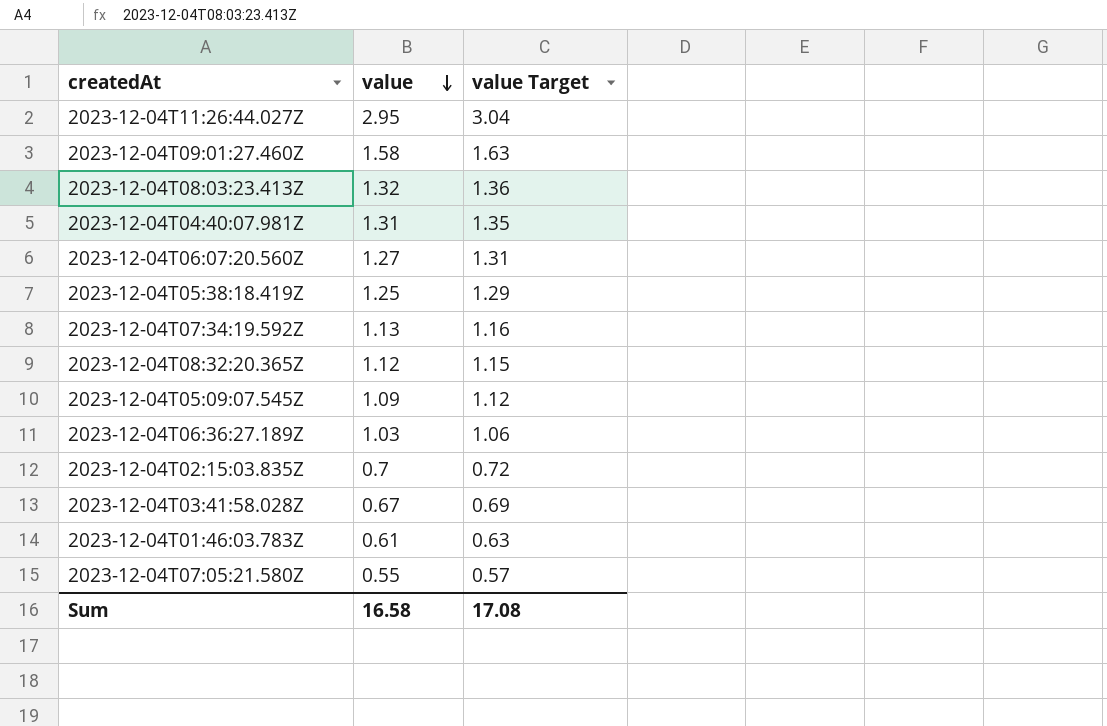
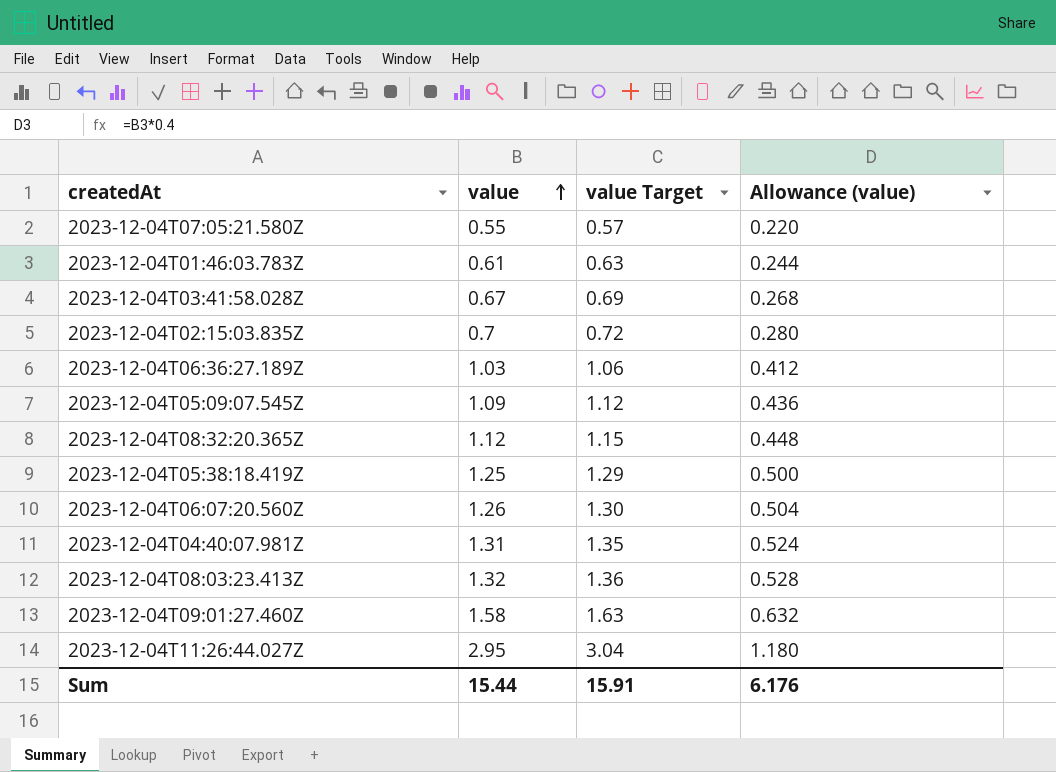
row order: value descending -> value ascending
column Allowance (value) | formula: none -> [value] * 0.4
row 2023-12-04T07:34:19.592Z: 1.13 | 1.16 -> none
2023-12-04T06:07:20.560Z | value: 1.27 -> 1.26
2023-12-04T06:07:20.560Z | value Target: 1.31 -> 1.30
Sum | value: 16.58 -> 15.44
Sum | value Target: 17.08 -> 15.91

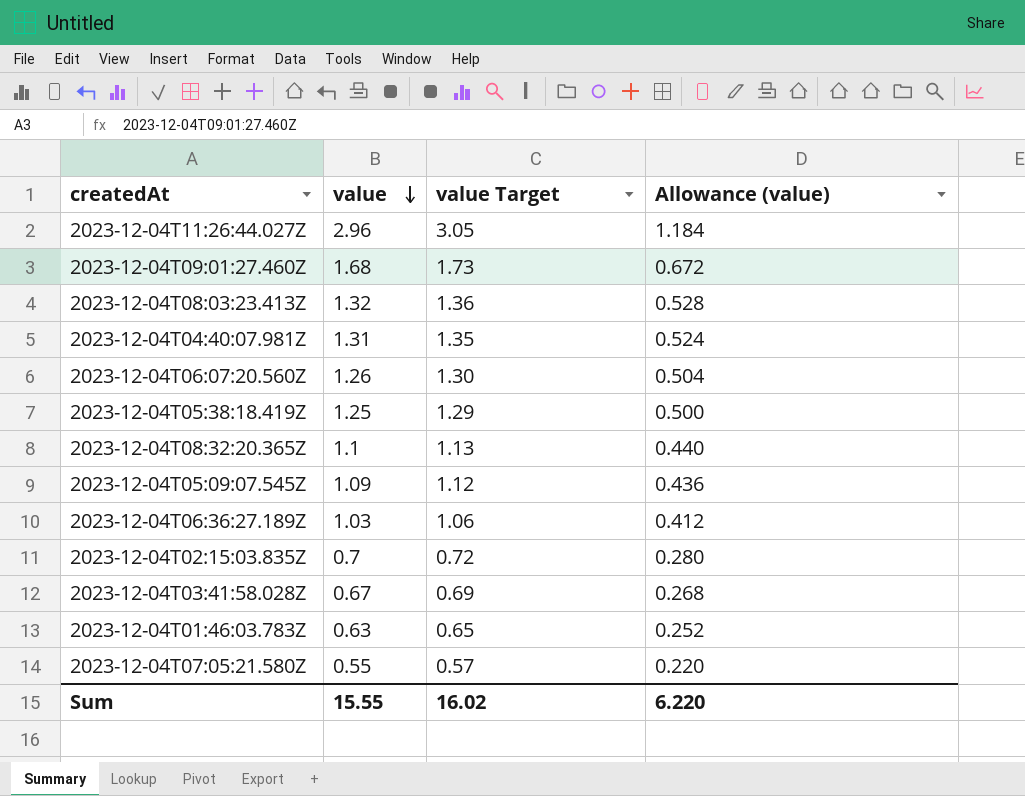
row order: value ascending -> value descending
2023-12-04T11:26:44.027Z | value: 2.95 -> 2.96
2023-12-04T11:26:44.027Z | value Target: 3.04 -> 3.05
2023-12-04T11:26:44.027Z | Allowance (value): 1.180 -> 1.184
2023-12-04T09:01:27.460Z | value: 1.58 -> 1.68
2023-12-04T09:01:27.460Z | value Target: 1.63 -> 1.73
2023-12-04T09:01:27.460Z | Allowance (value): 0.632 -> 0.672
2023-12-04T08:32:20.365Z | value: 1.12 -> 1.1
2023-12-04T08:32:20.365Z | value Target: 1.15 -> 1.13
2023-12-04T08:32:20.365Z | Allowance (value): 0.448 -> 0.440
2023-12-04T01:46:03.783Z | value: 0.61 -> 0.63
2023-12-04T01:46:03.783Z | value Target: 0.63 -> 0.65
2023-12-04T01:46:03.783Z | Allowance (value): 0.244 -> 0.252
Sum | value: 15.44 -> 15.55
Sum | value Target: 15.91 -> 16.02
Sum | Allowance (value): 6.176 -> 6.220

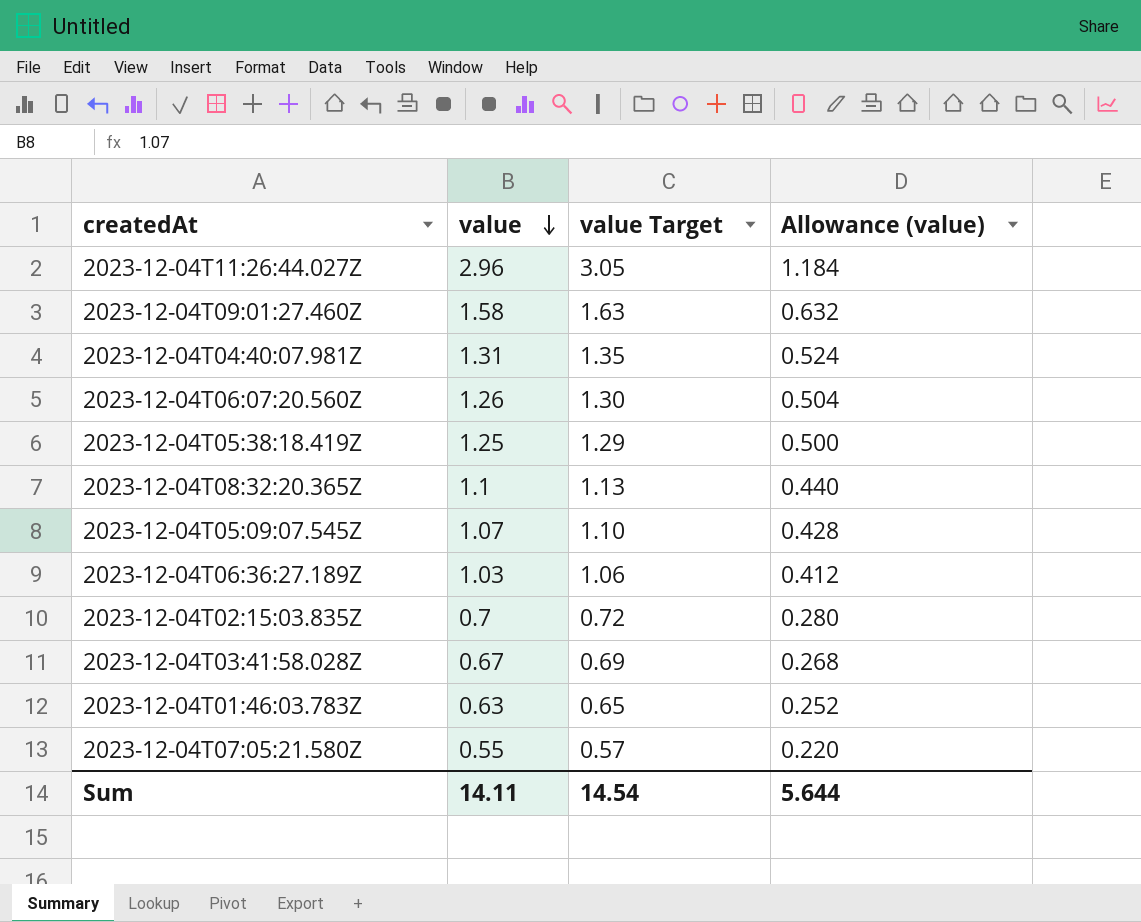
row 2023-12-04T08:03:23.413Z: 1.32 | 1.36 | 0.528 -> none
2023-12-04T09:01:27.460Z | value: 1.68 -> 1.58
2023-12-04T09:01:27.460Z | value Target: 1.73 -> 1.63
2023-12-04T09:01:27.460Z | Allowance (value): 0.672 -> 0.632
2023-12-04T05:09:07.545Z | value: 1.09 -> 1.07
2023-12-04T05:09:07.545Z | value Target: 1.12 -> 1.10
2023-12-04T05:09:07.545Z | Allowance (value): 0.436 -> 0.428
Sum | value: 15.55 -> 14.11
Sum | value Target: 16.02 -> 14.54
Sum | Allowance (value): 6.220 -> 5.644

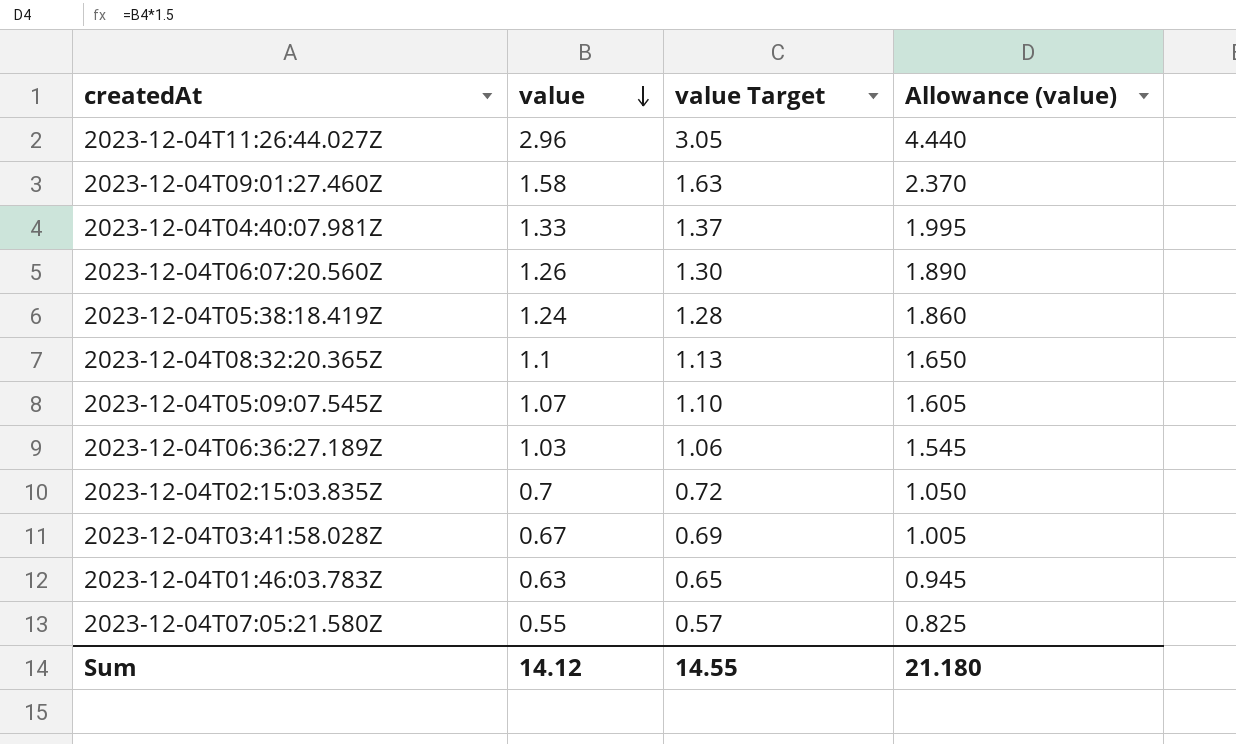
column Allowance (value) | formula: [value] * 0.4 -> [value] * 1.5
2023-12-04T04:40:07.981Z | value: 1.31 -> 1.33
2023-12-04T04:40:07.981Z | value Target: 1.35 -> 1.37
2023-12-04T05:38:18.419Z | value: 1.25 -> 1.24
2023-12-04T05:38:18.419Z | value Target: 1.29 -> 1.28
Sum | value: 14.11 -> 14.12
Sum | value Target: 14.54 -> 14.55
Sum | Allowance (value): 5.644 -> 21.180

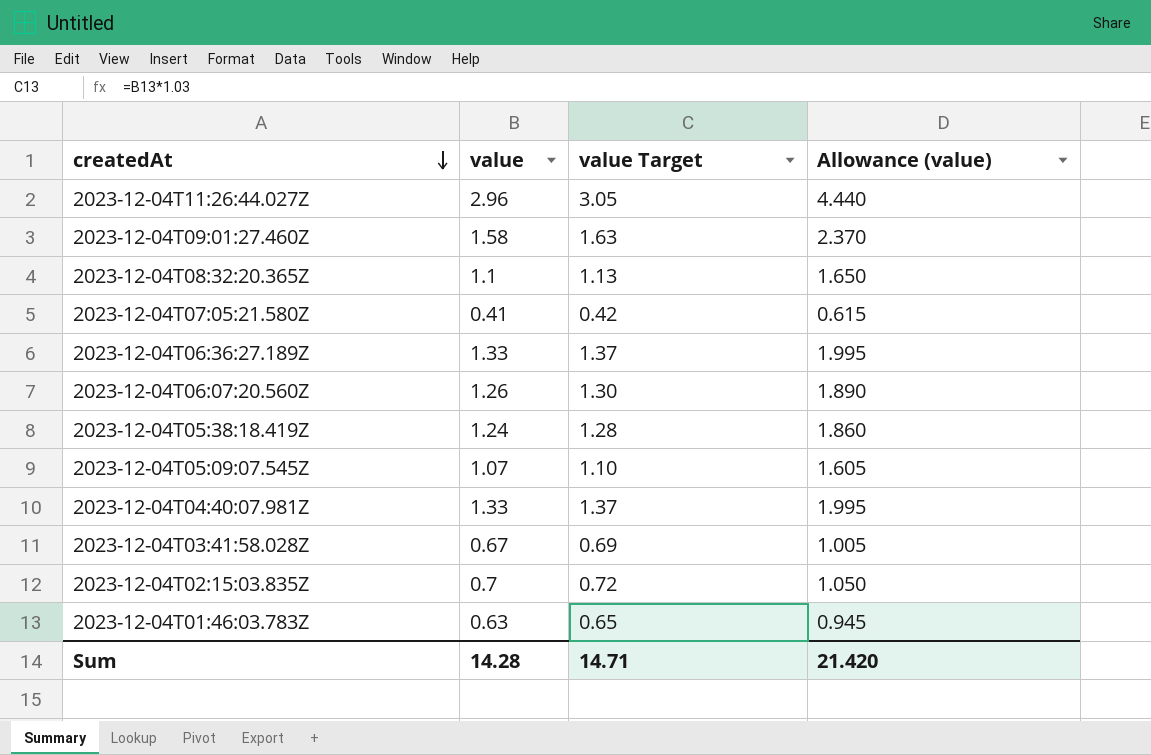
row order: value descending -> createdAt descending
2023-12-04T07:05:21.580Z | value: 0.55 -> 0.41
2023-12-04T07:05:21.580Z | value Target: 0.57 -> 0.42
2023-12-04T07:05:21.580Z | Allowance (value): 0.825 -> 0.615
2023-12-04T06:36:27.189Z | value: 1.03 -> 1.33
2023-12-04T06:36:27.189Z | value Target: 1.06 -> 1.37
2023-12-04T06:36:27.189Z | Allowance (value): 1.545 -> 1.995
Sum | value: 14.12 -> 14.28
Sum | value Target: 14.55 -> 14.71
Sum | Allowance (value): 21.180 -> 21.420

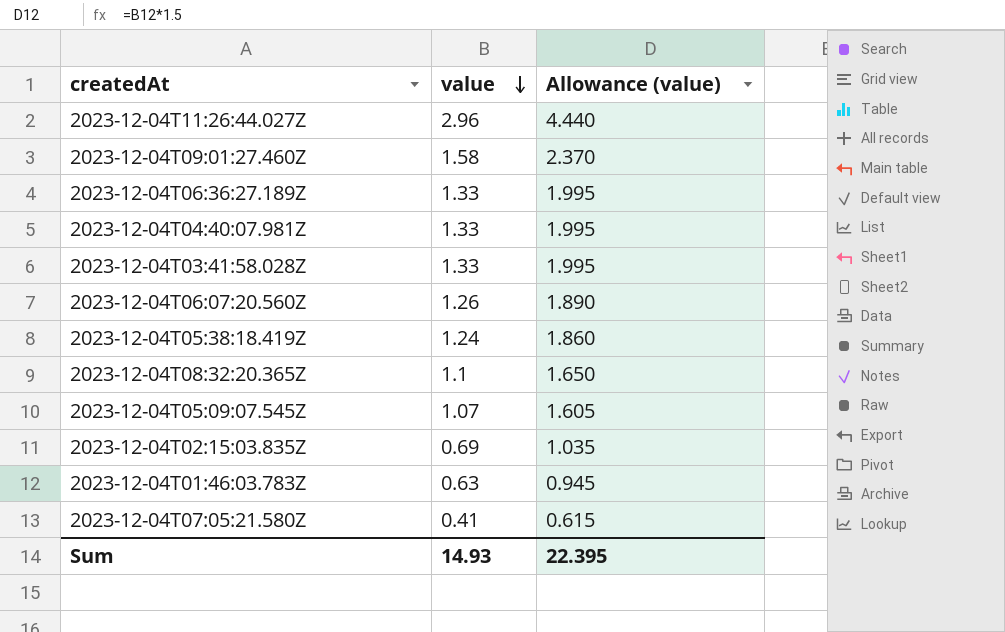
row order: createdAt descending -> value descending
column value Target | formula: [value] * 1.03 -> none
2023-12-04T03:41:58.028Z | value: 0.67 -> 1.33
2023-12-04T03:41:58.028Z | Allowance (value): 1.005 -> 1.995
2023-12-04T02:15:03.835Z | value: 0.7 -> 0.69
2023-12-04T02:15:03.835Z | Allowance (value): 1.050 -> 1.035
Sum | value: 14.28 -> 14.93
Sum | Allowance (value): 21.420 -> 22.395

